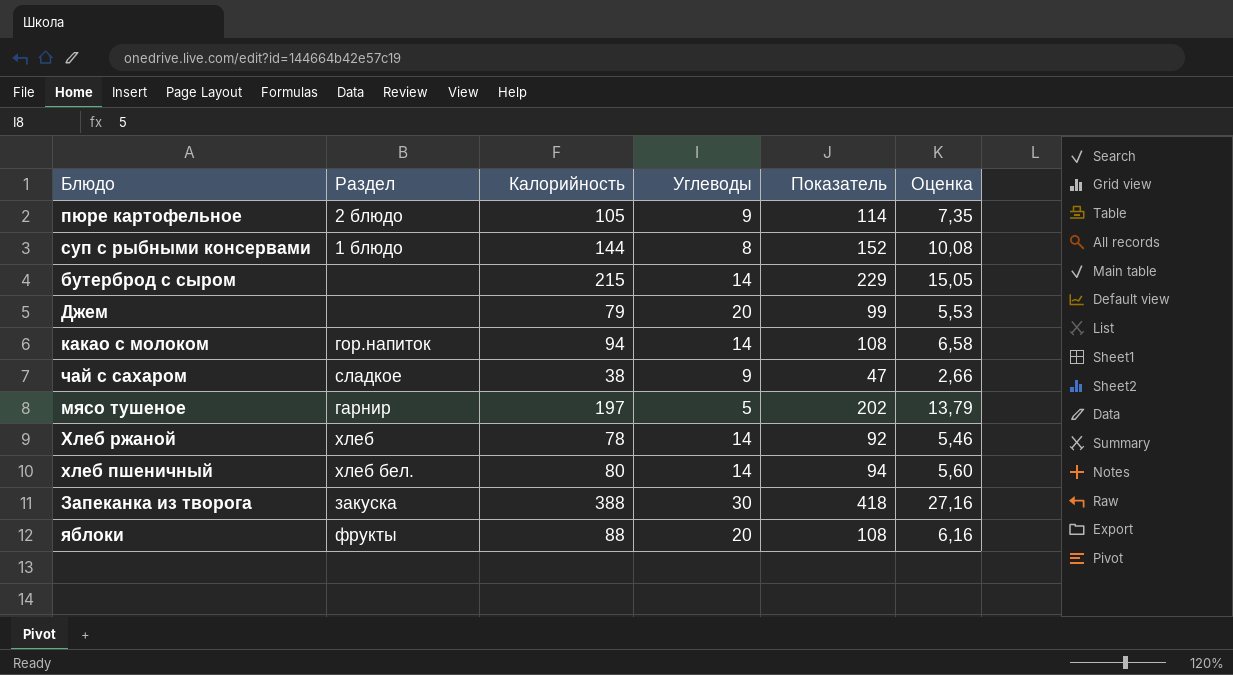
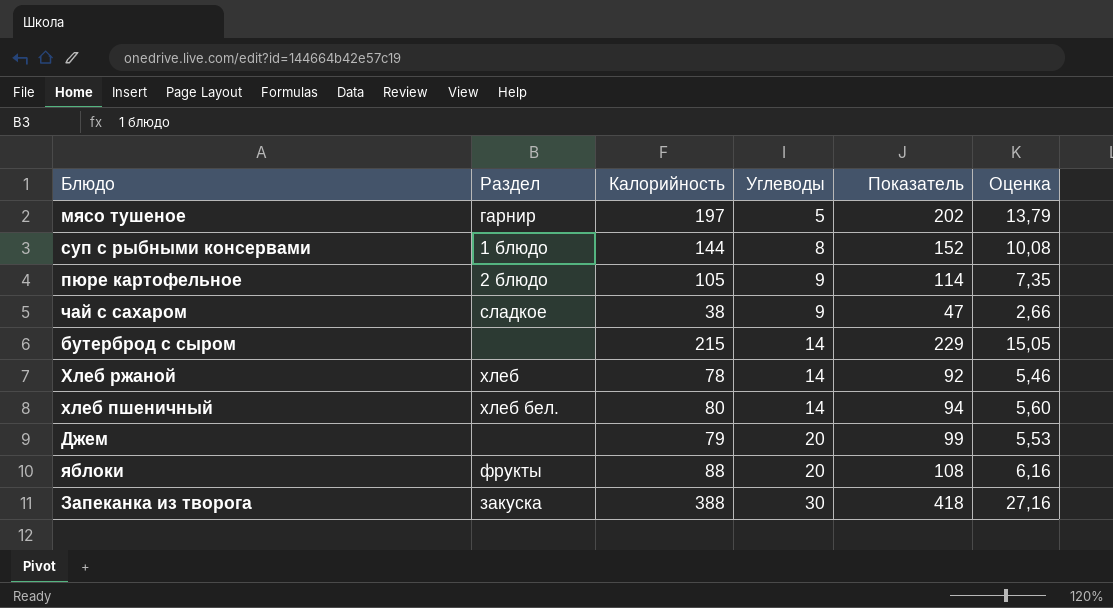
row order: none -> Углеводы ascending
row какао с молоком: гор.напиток | 94 | 14 | 108 | 6,58 -> none

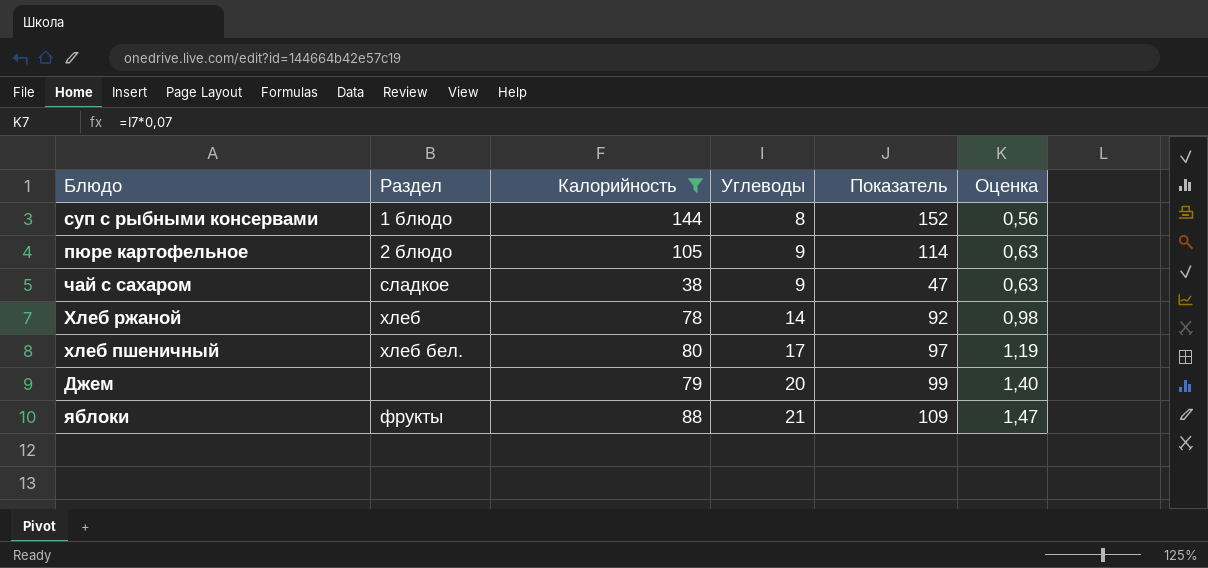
filter: none -> Калорийность <= 144
column Оценка | formula: [Калорийность] * 0,07 -> [Углеводы] * 0,07
хлеб пшеничный | Углеводы: 14 -> 17
хлеб пшеничный | Показатель: 94 -> 97
яблоки | Углеводы: 20 -> 21
яблоки | Показатель: 108 -> 109

